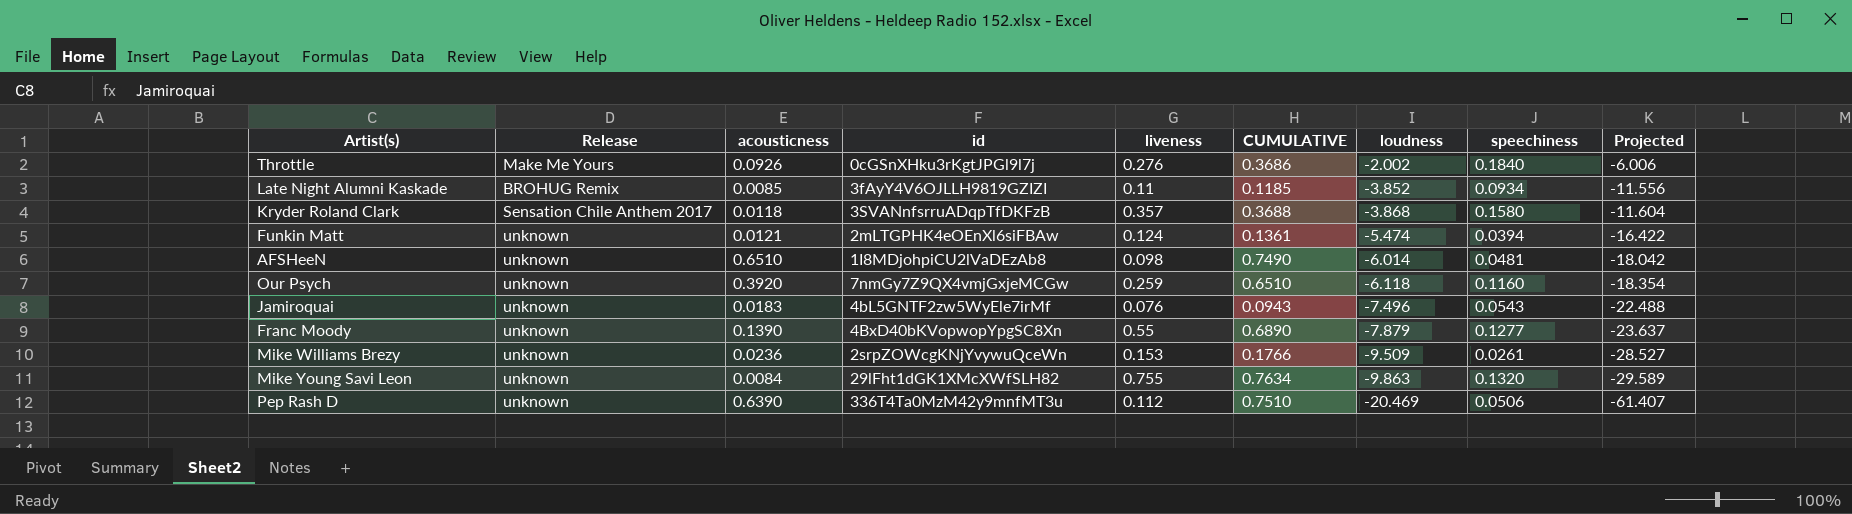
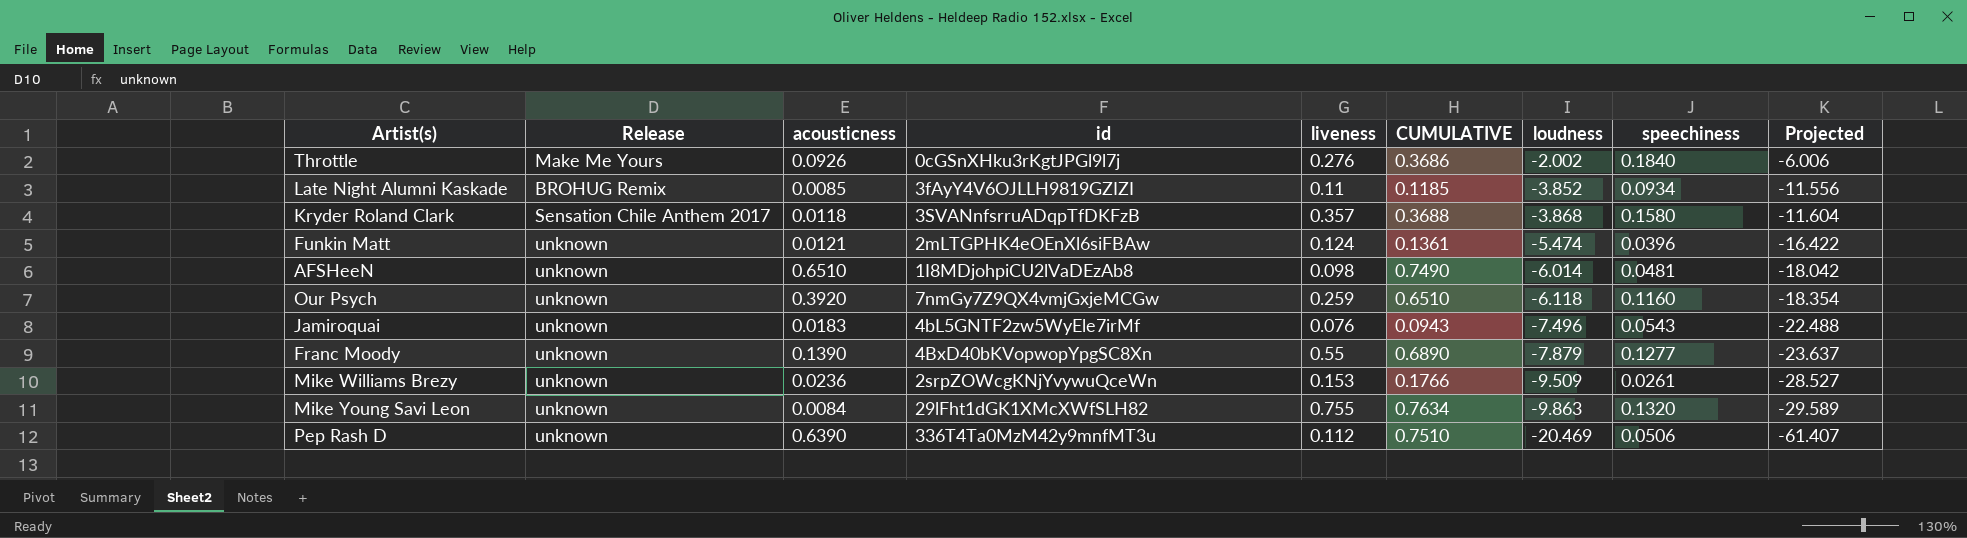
Funkin Matt | speechiness: 0.0394 -> 0.0396

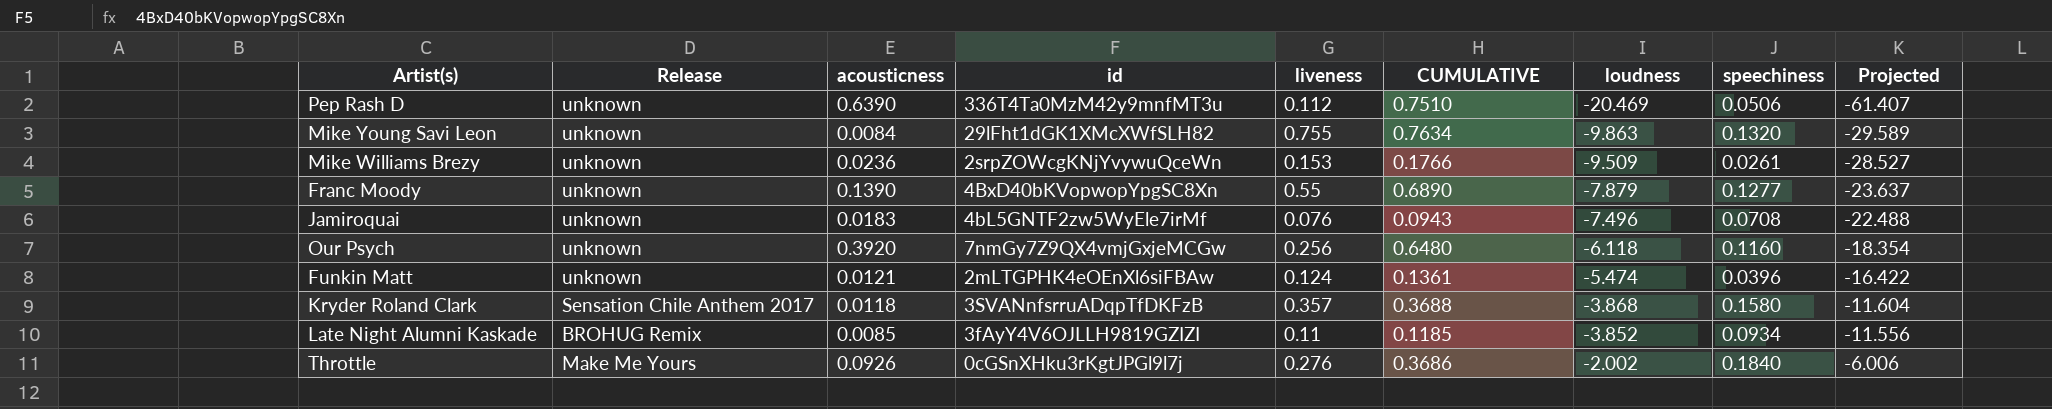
row order: loudness descending -> loudness ascending
row AFSHeeN: unknown | 0.6510 | 1I8MDjohpiCU2lVaDEzAb8 | 0.098 | 0.7490 | -6.014 | 0.0481 | -18.042 -> none
Jamiroquai | speechiness: 0.0543 -> 0.0708
Our Psych | liveness: 0.259 -> 0.256
Our Psych | CUMULATIVE: 0.6510 -> 0.6480

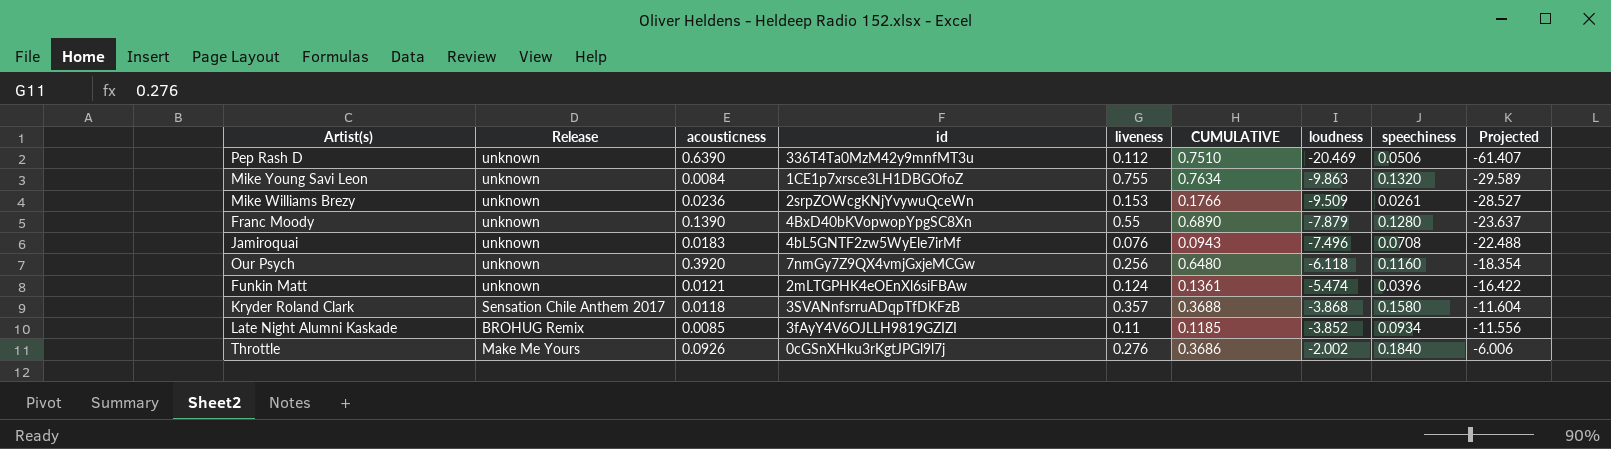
Mike Young Savi Leon | id: 29lFht1dGK1XMcXWfSLH82 -> 1CE1p7xrsce3LH1DBGOfoZ
Franc Moody | speechiness: 0.1277 -> 0.1280

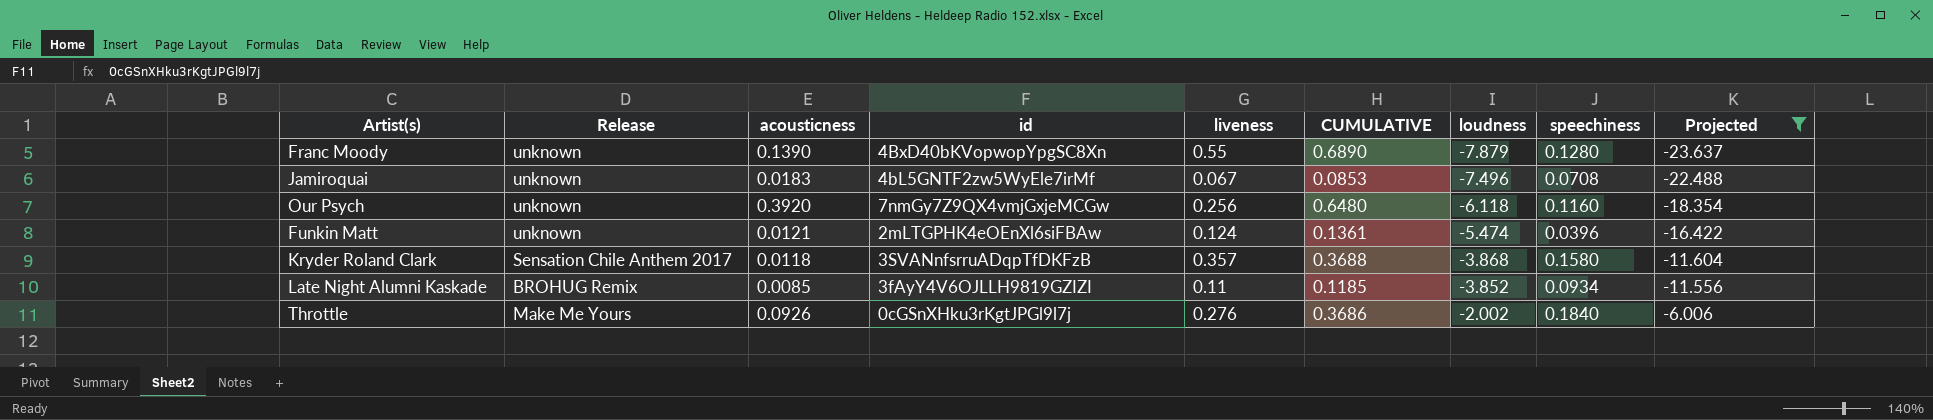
filter: none -> Projected >= -23.637
Jamiroquai | liveness: 0.076 -> 0.067
Jamiroquai | CUMULATIVE: 0.0943 -> 0.0853

